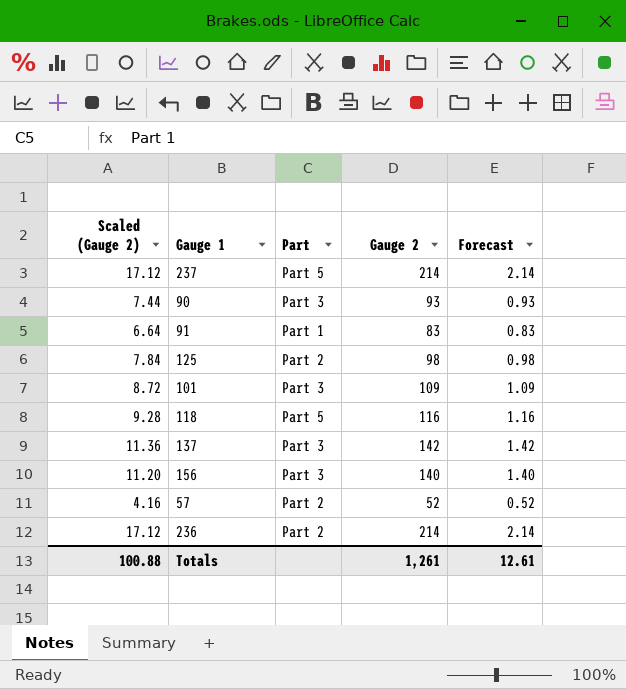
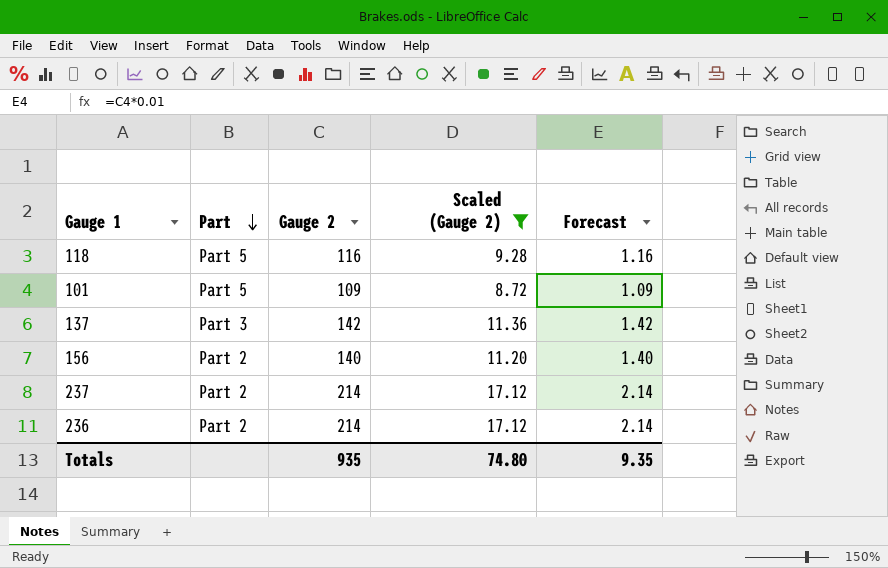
filter: none -> Scaled (Gauge 2) >= 8.72
row order: none -> Part descending
column Scaled (Gauge 2) | position: 1 -> 4
101 | Part: Part 3 -> Part 5
156 | Part: Part 3 -> Part 2
237 | Part: Part 5 -> Part 2
Totals | Gauge 2: 1,261 -> 935
Totals | Scaled (Gauge 2): 100.88 -> 74.80
Totals | Forecast: 12.61 -> 9.35

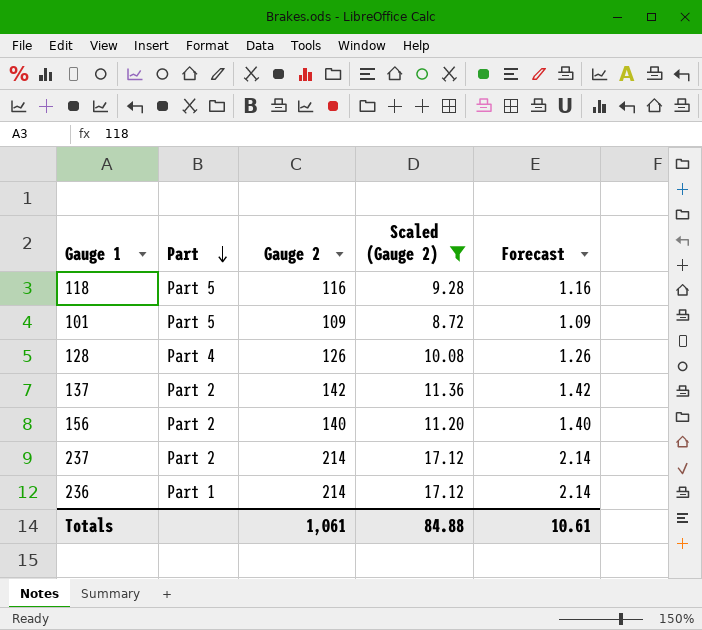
row 128: none -> Part 4 | 126 | 10.08 | 1.26
137 | Part: Part 3 -> Part 2
236 | Part: Part 2 -> Part 1
Totals | Gauge 2: 935 -> 1,061
Totals | Scaled (Gauge 2): 74.80 -> 84.88
Totals | Forecast: 9.35 -> 10.61

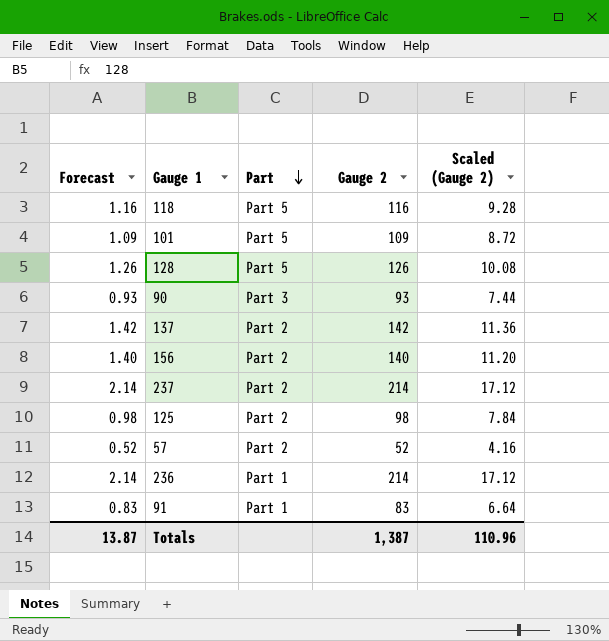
filter: Scaled (Gauge 2) >= 8.72 -> none
column Forecast | position: 5 -> 1
128 | Part: Part 4 -> Part 5
Totals | Forecast: 10.61 -> 13.87
Totals | Gauge 2: 1,061 -> 1,387
Totals | Scaled (Gauge 2): 84.88 -> 110.96

